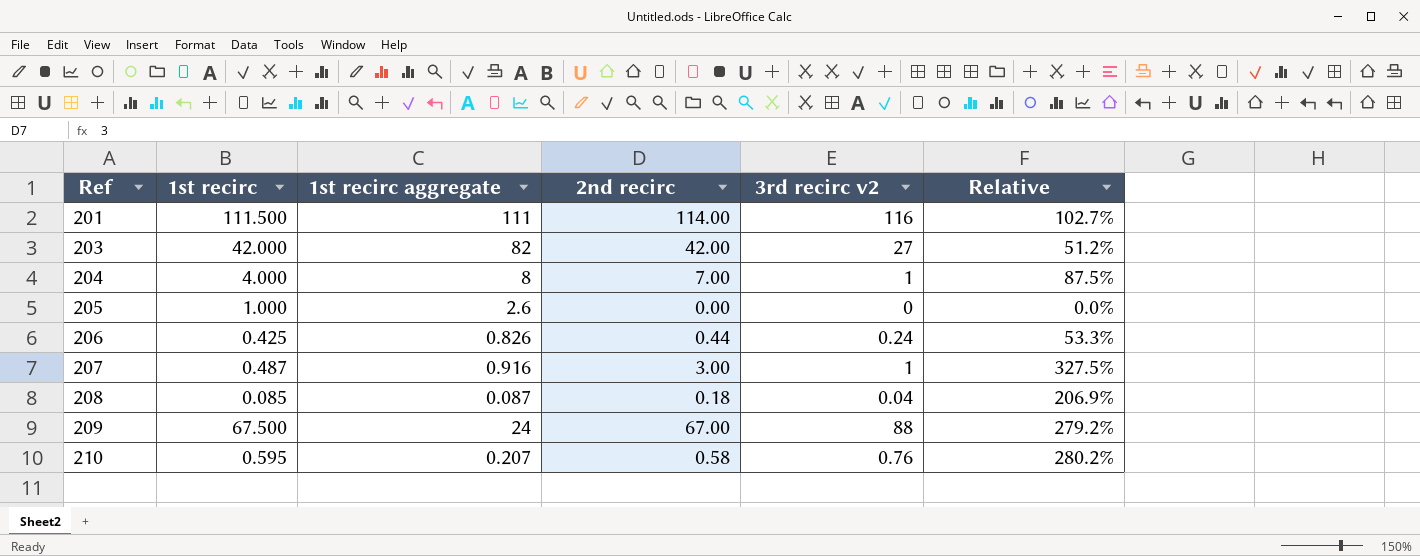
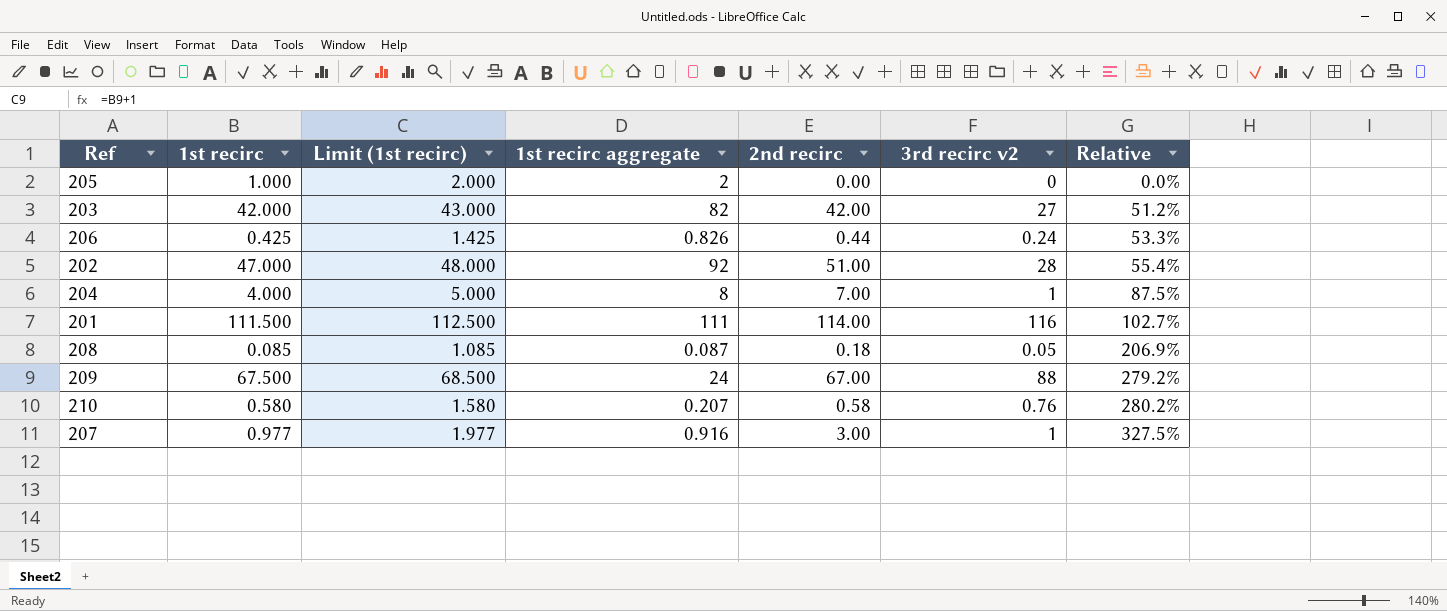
row order: Ref ascending -> Relative ascending
column Limit (1st recirc) | formula: none -> [1st recirc] + 1
205 | 1st recirc aggregate: 2.6 -> 2
row 202: none -> 47.000 | 48.000 | 92 | 51.00 | 28 | 55.4%
208 | 3rd recirc v2: 0.04 -> 0.05
210 | 1st recirc: 0.595 -> 0.580
207 | 1st recirc: 0.487 -> 0.977

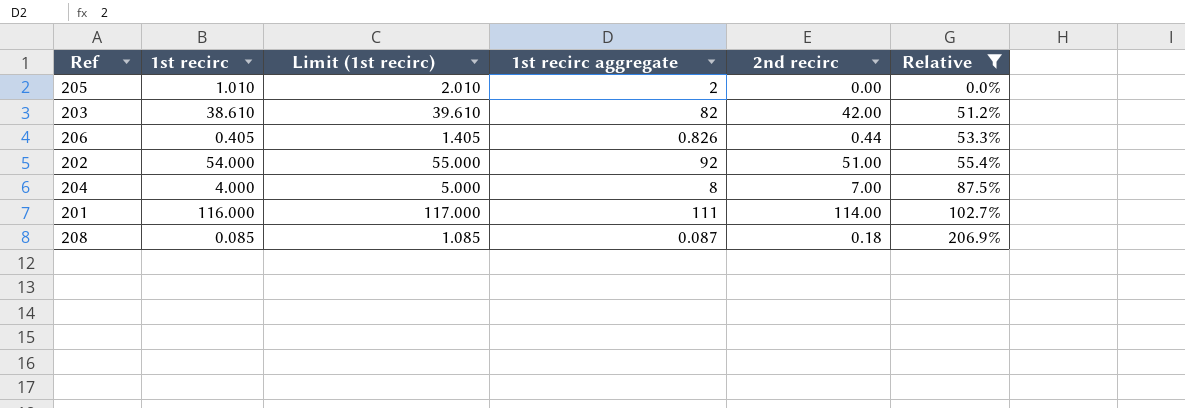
filter: none -> Relative <= 206.9%
column 3rd recirc v2 | position: 6 -> none
205 | 1st recirc: 1.000 -> 1.010
205 | Limit (1st recirc): 2.000 -> 2.010
203 | 1st recirc: 42.000 -> 38.610
203 | Limit (1st recirc): 43.000 -> 39.610
206 | 1st recirc: 0.425 -> 0.405
206 | Limit (1st recirc): 1.425 -> 1.405
202 | 1st recirc: 47.000 -> 54.000
202 | Limit (1st recirc): 48.000 -> 55.000
201 | 1st recirc: 111.500 -> 116.000
201 | Limit (1st recirc): 112.500 -> 117.000

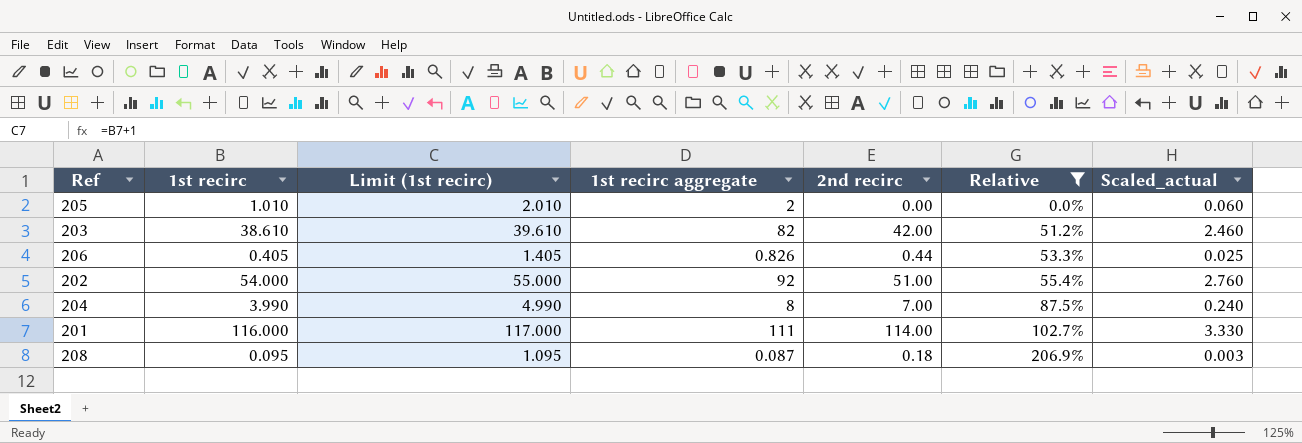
column Scaled_actual | formula: none -> [1st recirc aggregate] * 0.03
204 | 1st recirc: 4.000 -> 3.990
204 | Limit (1st recirc): 5.000 -> 4.990
208 | 1st recirc: 0.085 -> 0.095
208 | Limit (1st recirc): 1.085 -> 1.095

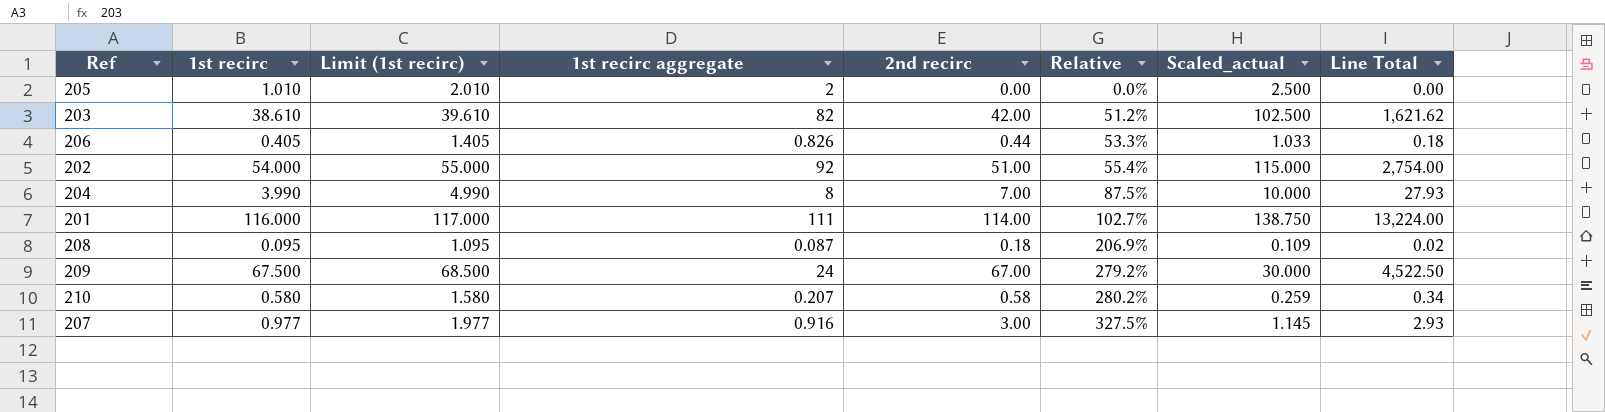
filter: Relative <= 206.9% -> none
column Scaled_actual | formula: [1st recirc aggregate] * 0.03 -> [1st recirc aggregate] * 1.25
column Line Total | formula: none -> [1st recirc] * [2nd recirc]

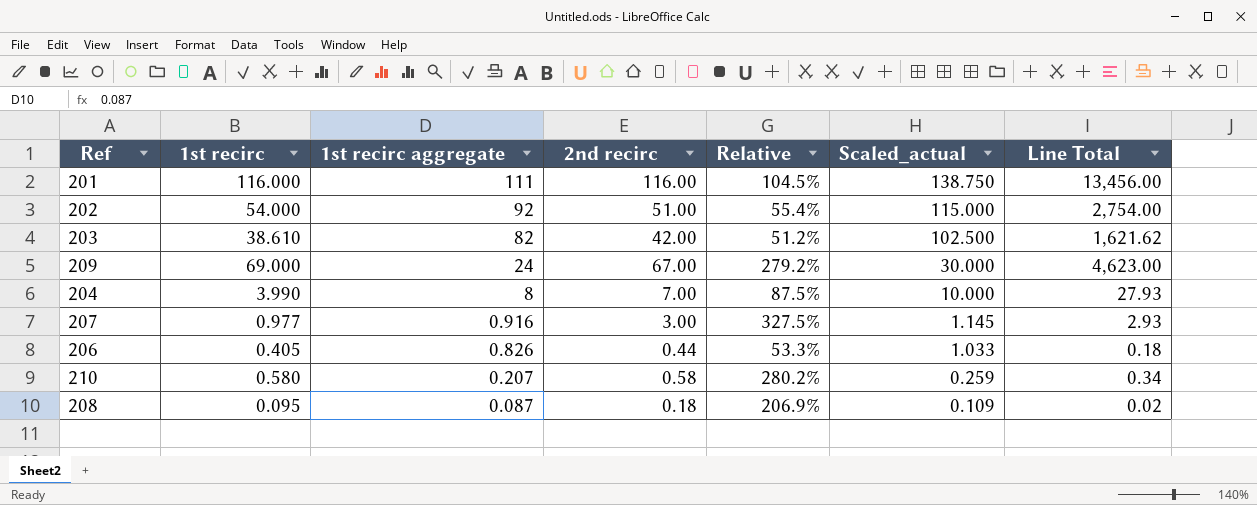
row order: Relative ascending -> 1st recirc aggregate descending
column Limit (1st recirc) | formula: [1st recirc] + 1 -> none
row 205: 1.010 | 2.010 | 2 | 0.00 | 0.0% | 2.500 | 0.00 -> none
201 | 2nd recirc: 114.00 -> 116.00
201 | Relative: 102.7% -> 104.5%
201 | Line Total: 13,224.00 -> 13,456.00
209 | 1st recirc: 67.500 -> 69.000
209 | Line Total: 4,522.50 -> 4,623.00

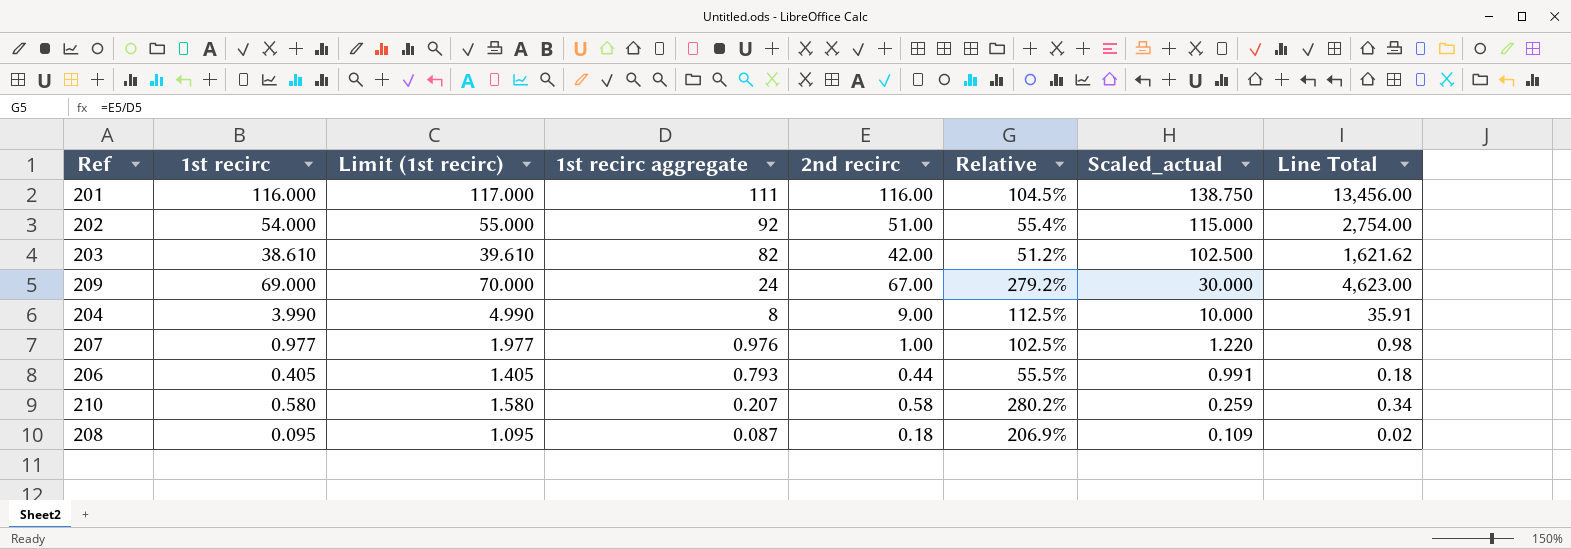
column Limit (1st recirc) | formula: none -> [1st recirc] + 1
204 | 2nd recirc: 7.00 -> 9.00
204 | Relative: 87.5% -> 112.5%
204 | Line Total: 27.93 -> 35.91
207 | 1st recirc aggregate: 0.916 -> 0.976
207 | 2nd recirc: 3.00 -> 1.00
207 | Relative: 327.5% -> 102.5%
207 | Scaled_actual: 1.145 -> 1.220
207 | Line Total: 2.93 -> 0.98
206 | 1st recirc aggregate: 0.826 -> 0.793
206 | Relative: 53.3% -> 55.5%
206 | Scaled_actual: 1.033 -> 0.991

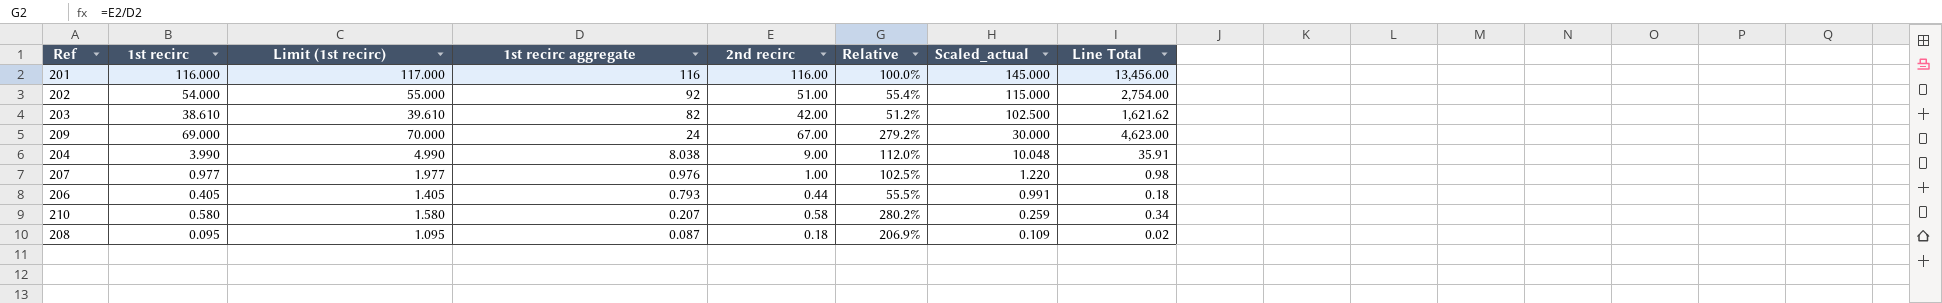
201 | 1st recirc aggregate: 111 -> 116
201 | Relative: 104.5% -> 100.0%
201 | Scaled_actual: 138.750 -> 145.000
204 | 1st recirc aggregate: 8 -> 8.038
204 | Relative: 112.5% -> 112.0%
204 | Scaled_actual: 10.000 -> 10.048

